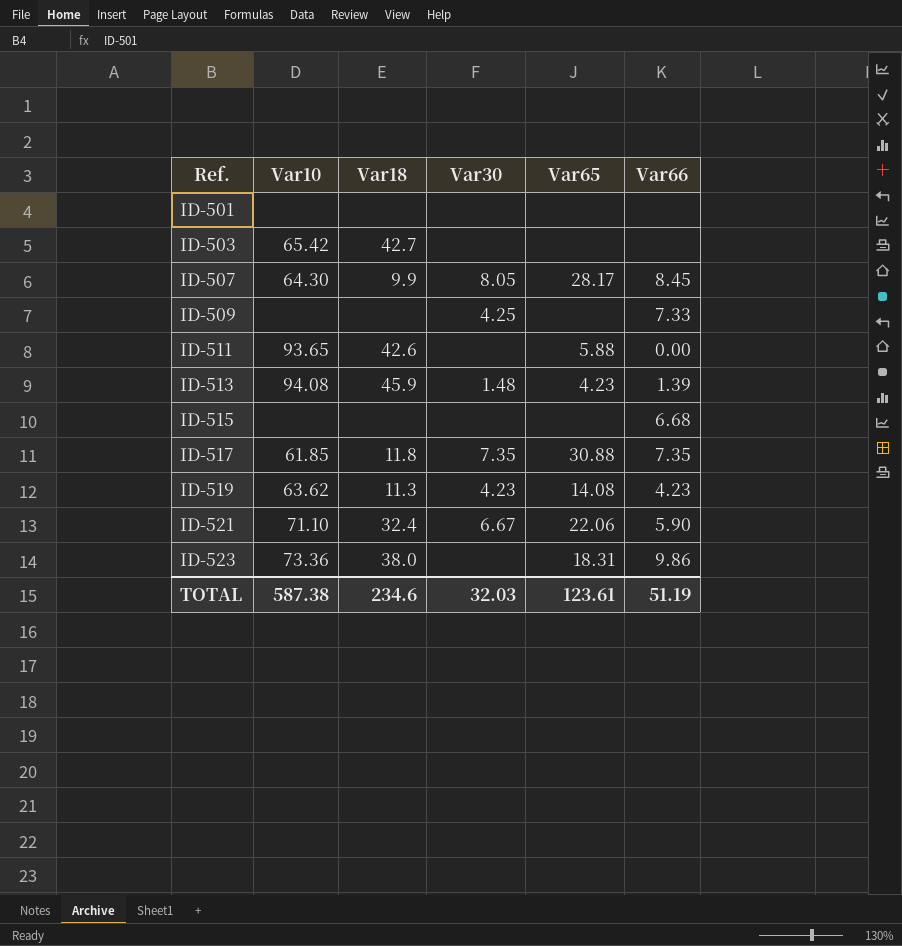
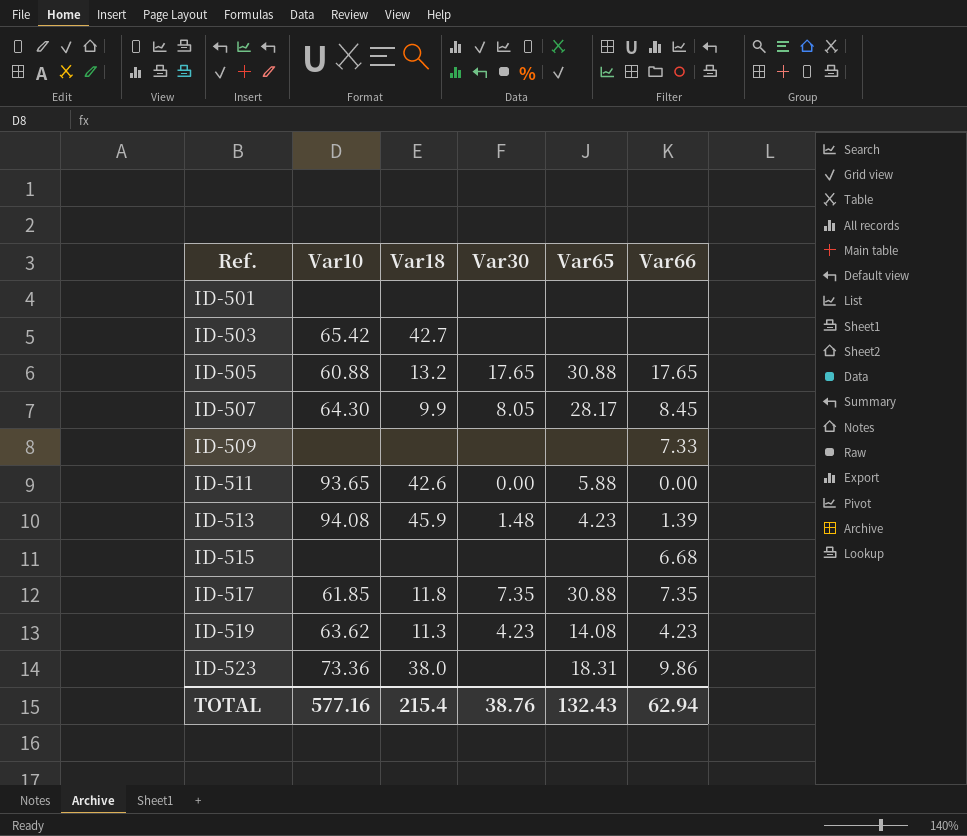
row ID-521: 71.10 | 32.4 | 6.67 | 22.06 | 5.90 -> none
row ID-505: none -> 60.88 | 13.2 | 17.65 | 30.88 | 17.65
ID-509 | Var30: 4.25 -> none
ID-511 | Var30: none -> 0.00
TOTAL | Var10: 587.38 -> 577.16
TOTAL | Var18: 234.6 -> 215.4
TOTAL | Var30: 32.03 -> 38.76
TOTAL | Var65: 123.61 -> 132.43
TOTAL | Var66: 51.19 -> 62.94

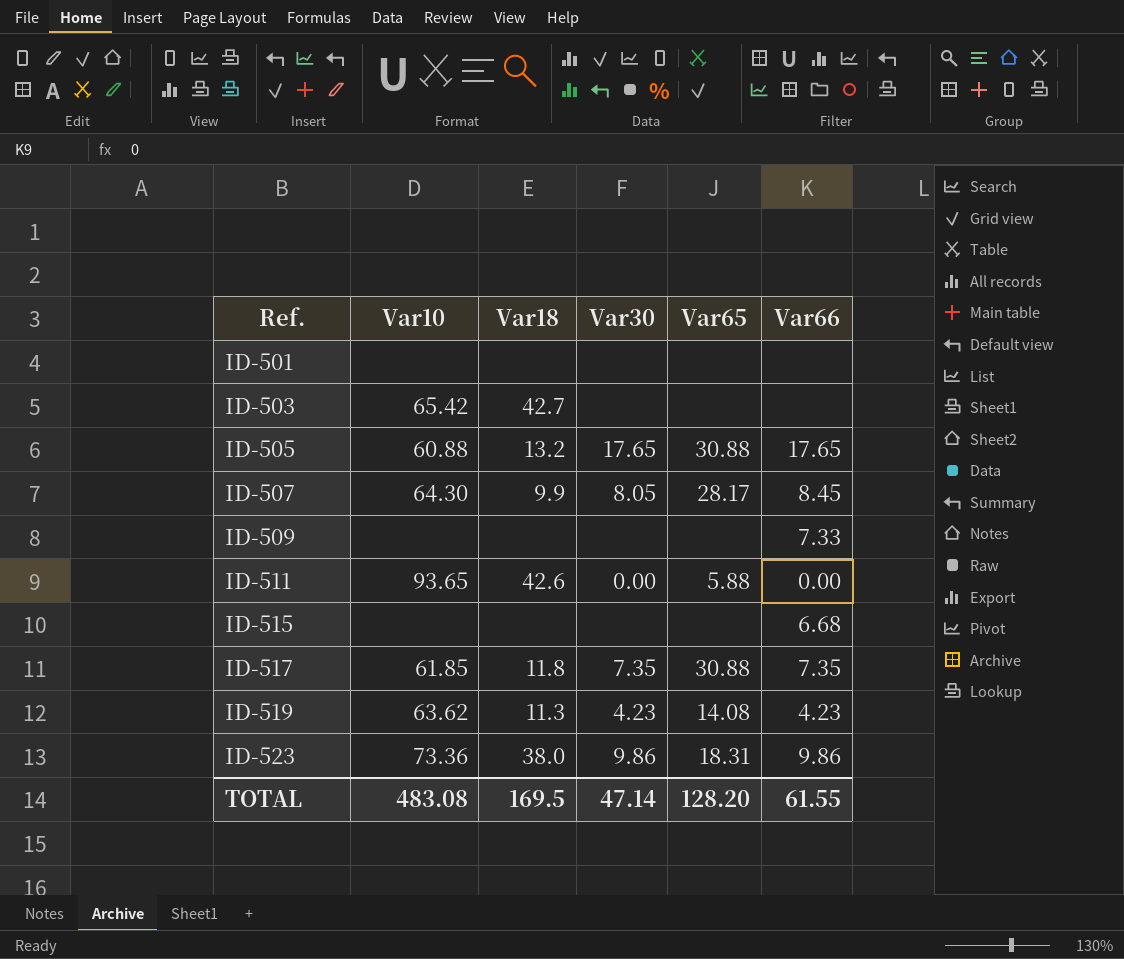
row ID-513: 94.08 | 45.9 | 1.48 | 4.23 | 1.39 -> none
ID-523 | Var30: none -> 9.86
TOTAL | Var10: 577.16 -> 483.08
TOTAL | Var18: 215.4 -> 169.5
TOTAL | Var30: 38.76 -> 47.14
TOTAL | Var65: 132.43 -> 128.20
TOTAL | Var66: 62.94 -> 61.55

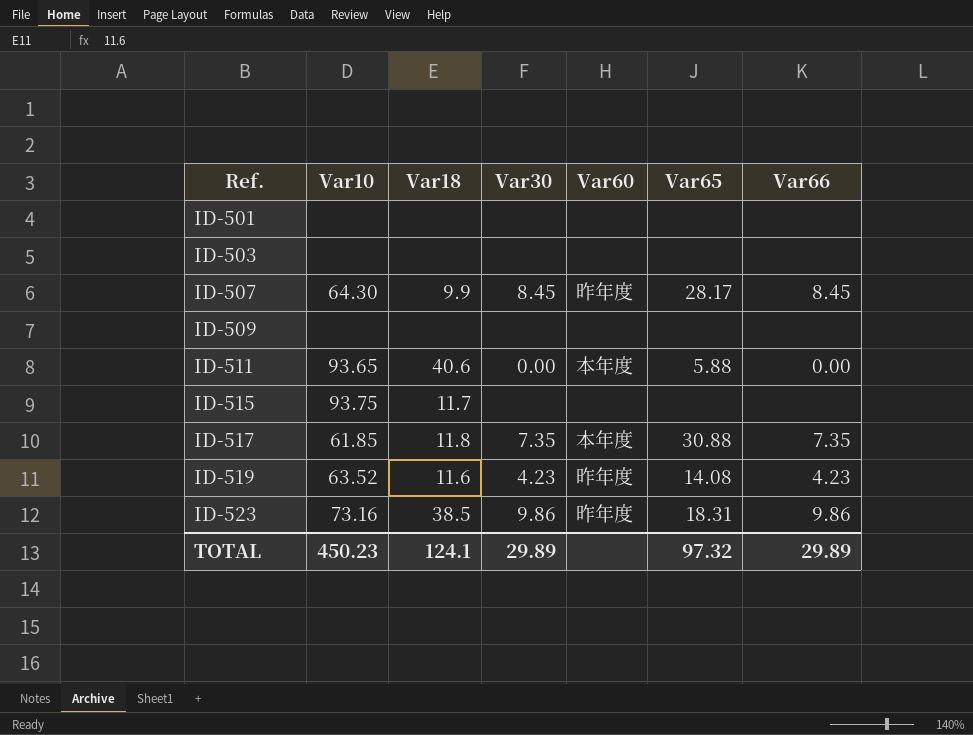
column Var60 | position: none -> 5
row ID-505: 60.88 | 13.2 | 17.65 | 30.88 | 17.65 -> none
ID-503 | Var10: 65.42 -> none
ID-503 | Var18: 42.7 -> none
ID-507 | Var30: 8.05 -> 8.45
ID-509 | Var66: 7.33 -> none
ID-511 | Var18: 42.6 -> 40.6
ID-515 | Var10: none -> 93.75
ID-515 | Var18: none -> 11.7
ID-515 | Var66: 6.68 -> none
ID-519 | Var10: 63.62 -> 63.52
ID-519 | Var18: 11.3 -> 11.6
ID-523 | Var10: 73.36 -> 73.16
ID-523 | Var18: 38.0 -> 38.5
TOTAL | Var10: 483.08 -> 450.23
TOTAL | Var18: 169.5 -> 124.1
TOTAL | Var30: 47.14 -> 29.89
TOTAL | Var65: 128.20 -> 97.32
TOTAL | Var66: 61.55 -> 29.89

